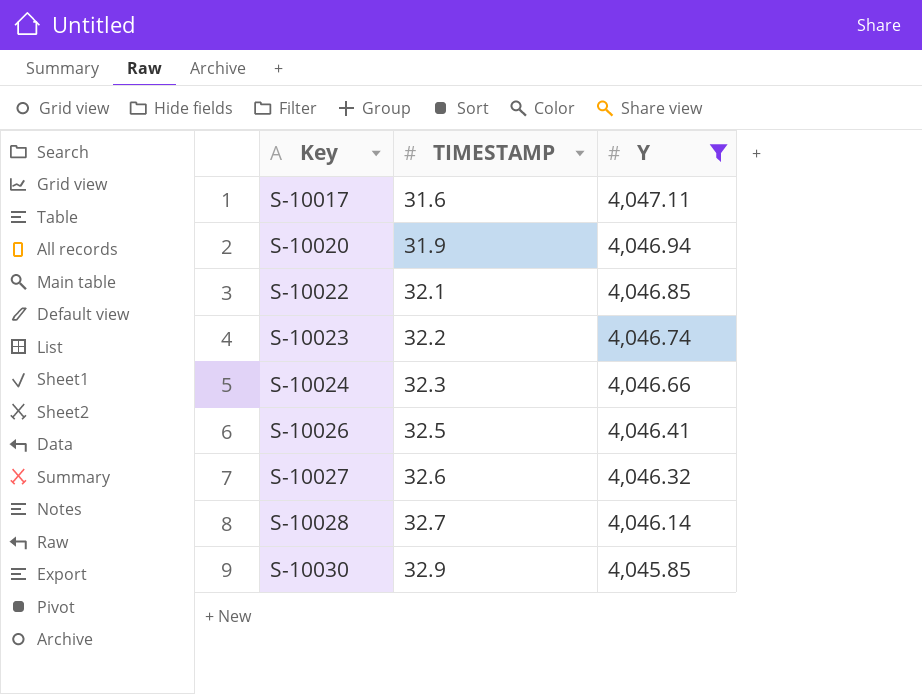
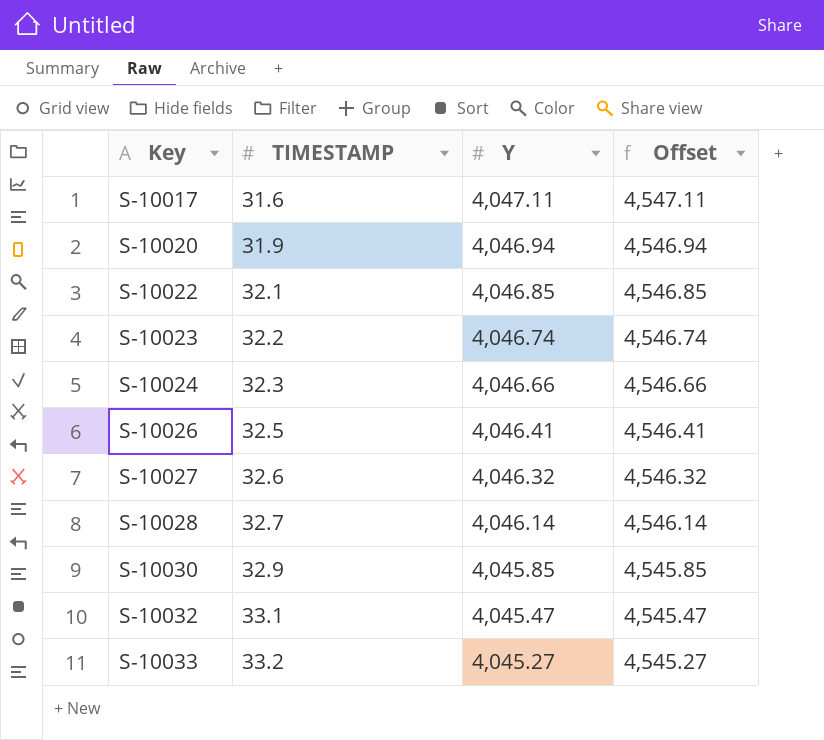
filter: Y >= 4,045.85 -> none
column Offset | formula: none -> [Y] + 500

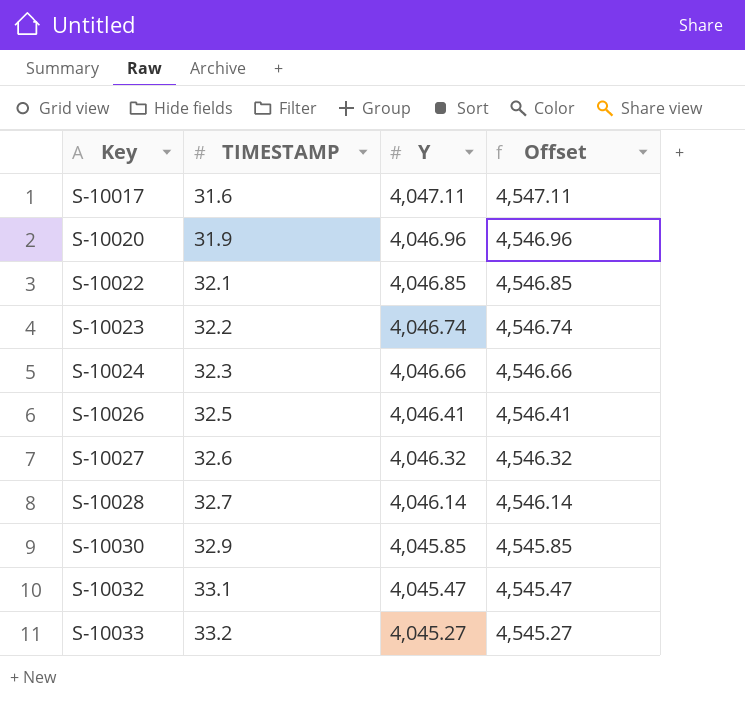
S-10020 | Y: 4,046.94 -> 4,046.96
S-10020 | Offset: 4,546.94 -> 4,546.96

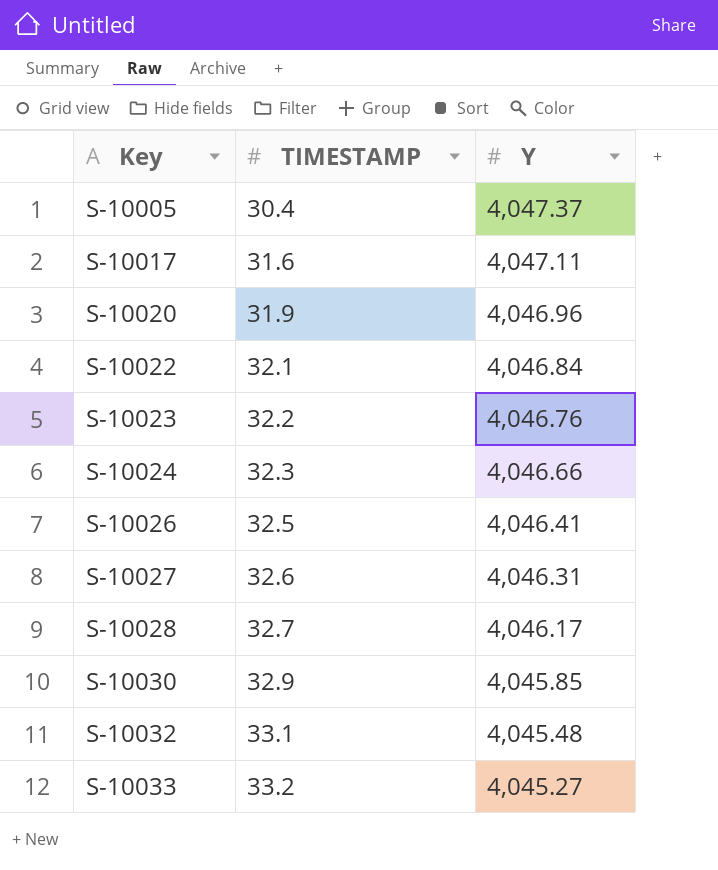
column Offset | formula: [Y] + 500 -> none
row S-10005: none -> 30.4 | 4,047.37
S-10022 | Y: 4,046.85 -> 4,046.84
S-10023 | Y: 4,046.74 -> 4,046.76
S-10027 | Y: 4,046.32 -> 4,046.31
S-10028 | Y: 4,046.14 -> 4,046.17
S-10032 | Y: 4,045.47 -> 4,045.48

